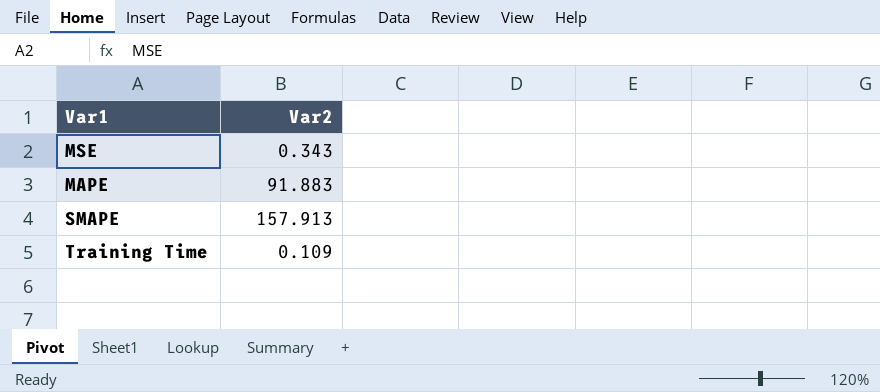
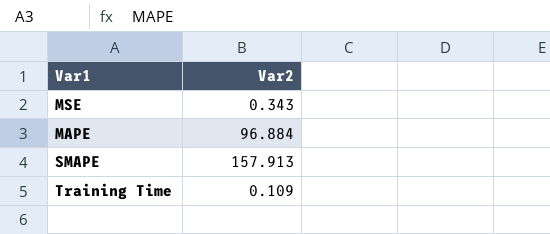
MAPE | Var2: 91.883 -> 96.884

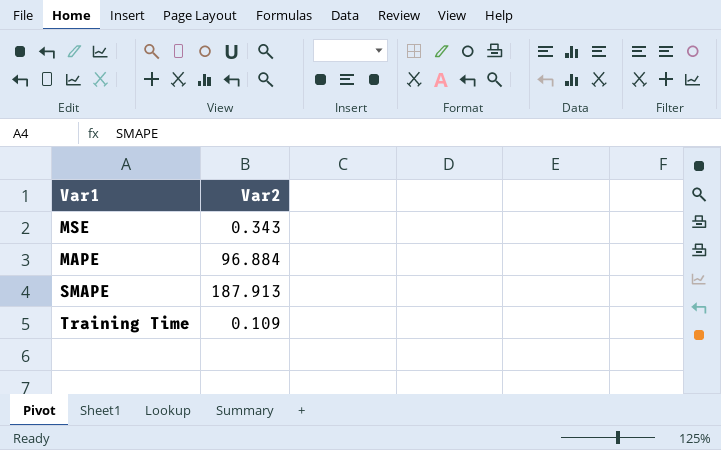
SMAPE | Var2: 157.913 -> 187.913

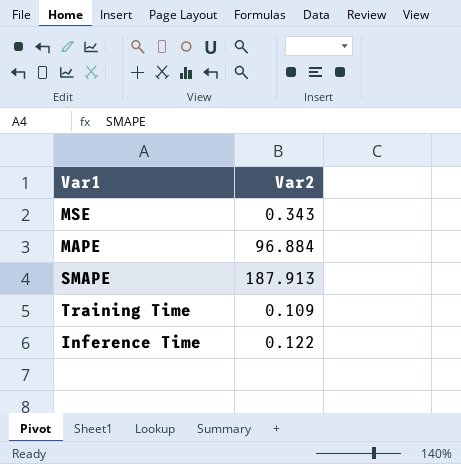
row Inference Time: none -> 0.122

